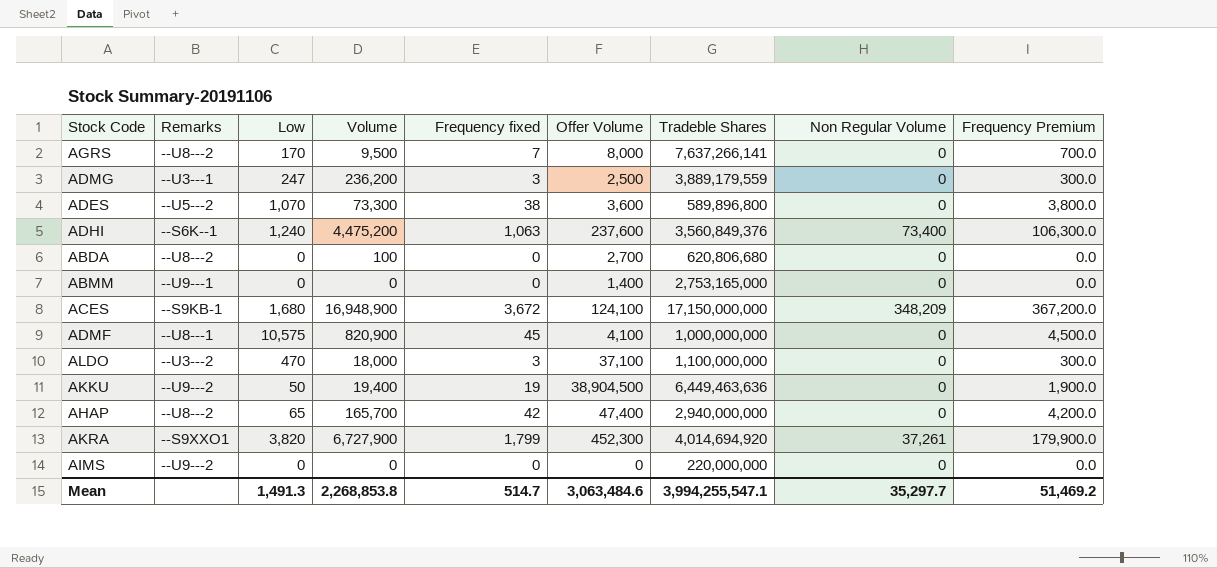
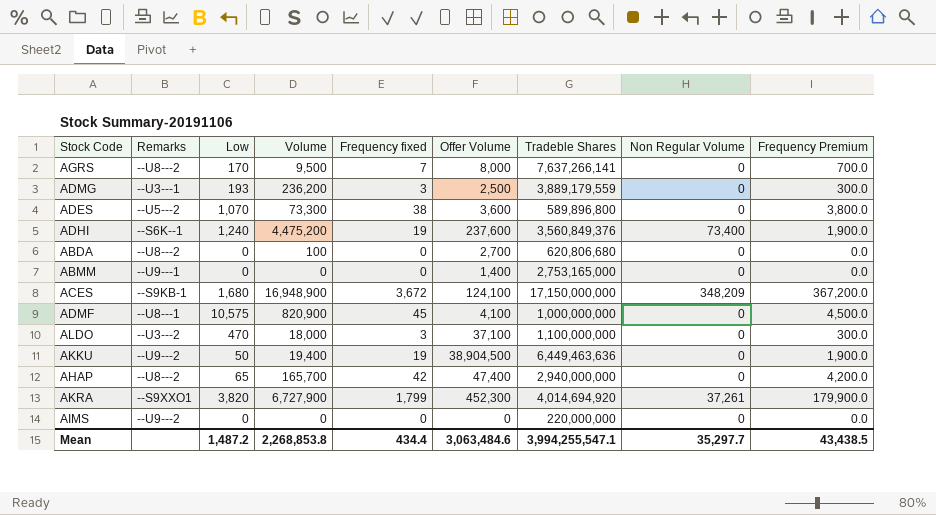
ADMG | Low: 247 -> 193
ADHI | Frequency fixed: 1,063 -> 19
ADHI | Frequency Premium: 106,300.0 -> 1,900.0
Mean | Low: 1,491.3 -> 1,487.2
Mean | Frequency fixed: 514.7 -> 434.4
Mean | Frequency Premium: 51,469.2 -> 43,438.5

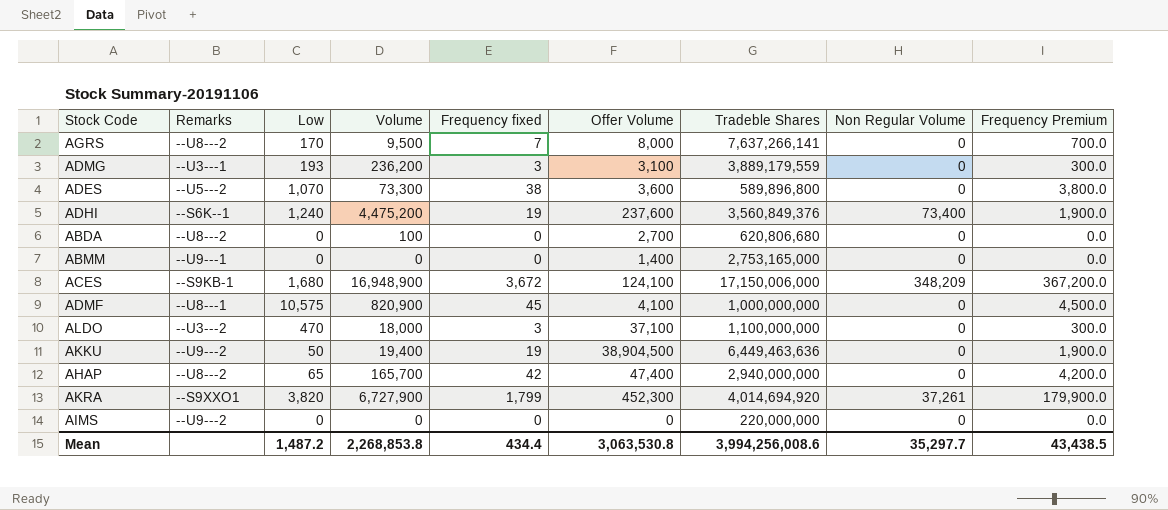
ADMG | Offer Volume: 2,500 -> 3,100
ACES | Tradeble Shares: 17,150,000,000 -> 17,150,006,000
Mean | Offer Volume: 3,063,484.6 -> 3,063,530.8
Mean | Tradeble Shares: 3,994,255,547.1 -> 3,994,256,008.6

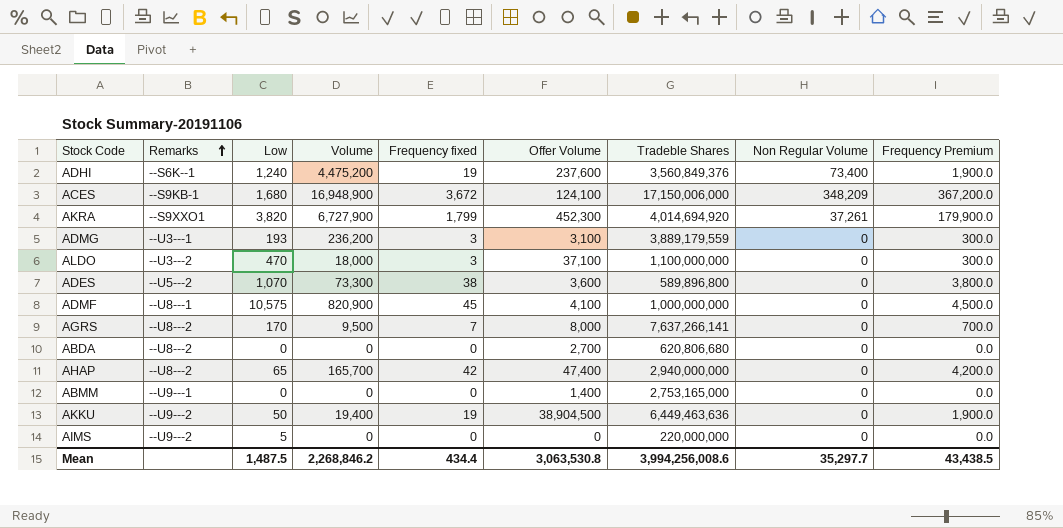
row order: none -> Remarks ascending
ABDA | Volume: 100 -> 0
AIMS | Low: 0 -> 5
Mean | Low: 1,487.2 -> 1,487.5
Mean | Volume: 2,268,853.8 -> 2,268,846.2

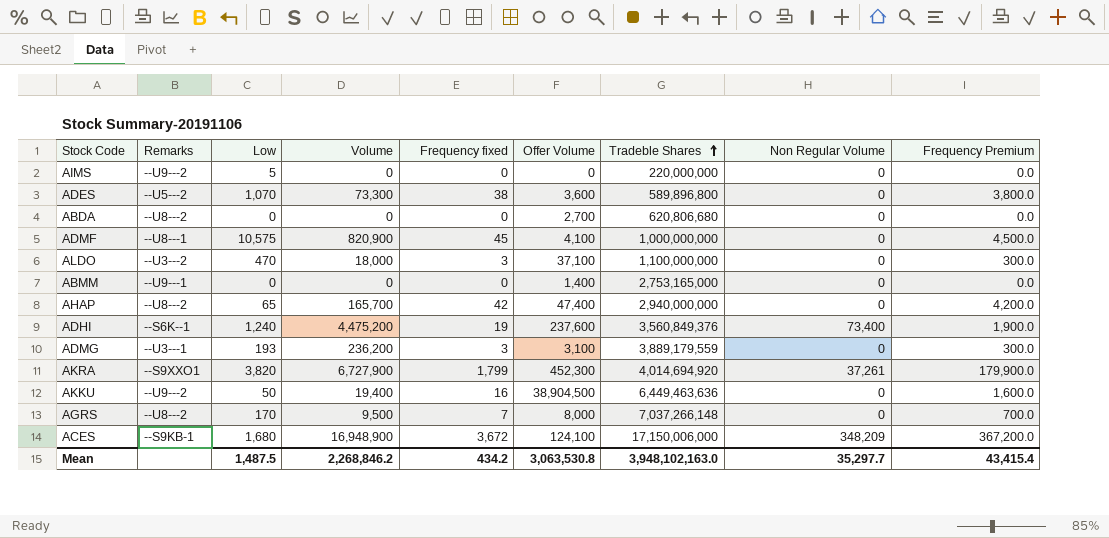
row order: Remarks ascending -> Tradeble Shares ascending
AKKU | Frequency fixed: 19 -> 16
AKKU | Frequency Premium: 1,900.0 -> 1,600.0
AGRS | Tradeble Shares: 7,637,266,141 -> 7,037,266,148
Mean | Frequency fixed: 434.4 -> 434.2
Mean | Tradeble Shares: 3,994,256,008.6 -> 3,948,102,163.0
Mean | Frequency Premium: 43,438.5 -> 43,415.4

